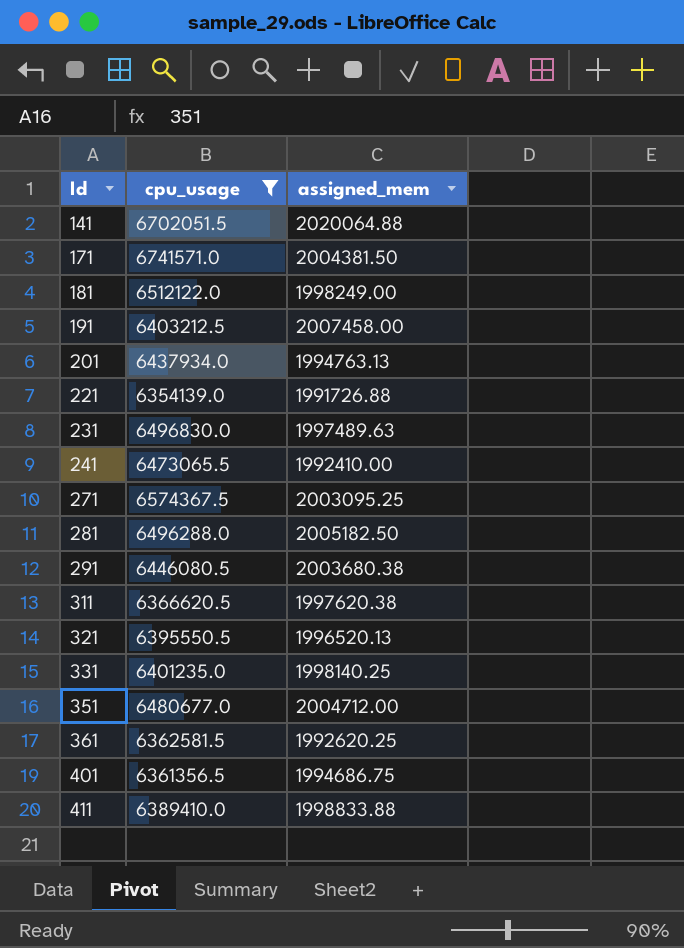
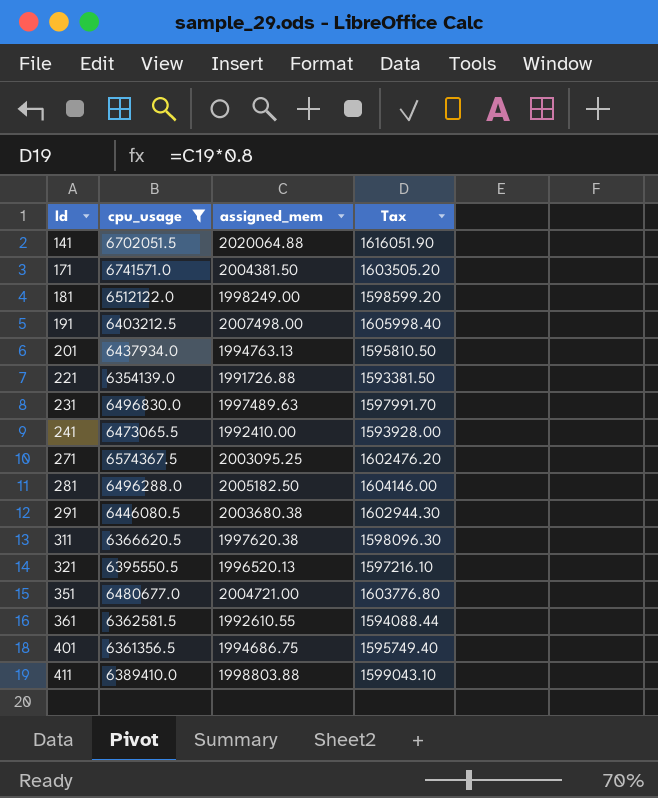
column Tax | formula: none -> [assigned_mem] * 0.8
row 331: 6401235.0 | 1998140.25 -> none
191 | assigned_mem: 2007458.00 -> 2007498.00
351 | assigned_mem: 2004712.00 -> 2004721.00
361 | assigned_mem: 1992620.25 -> 1992610.55
411 | assigned_mem: 1998833.88 -> 1998803.88

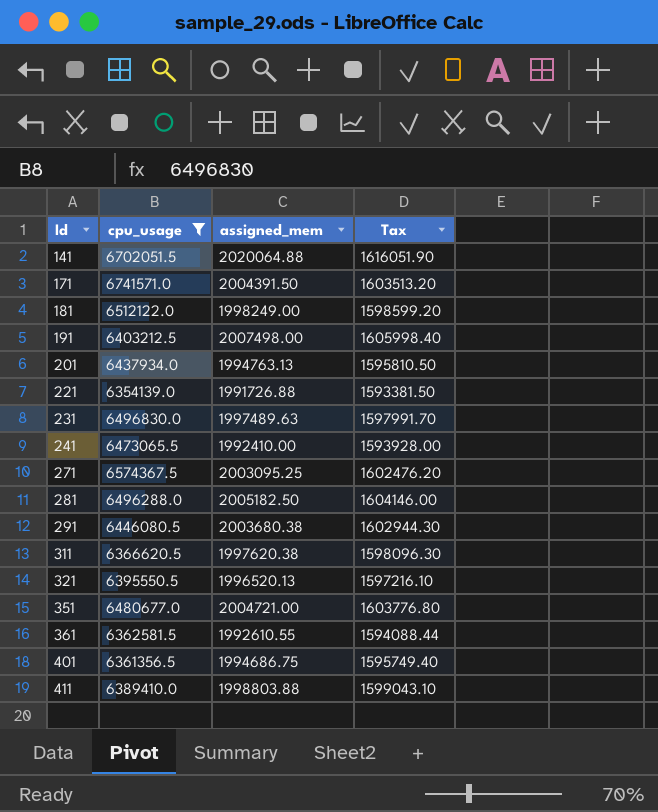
171 | assigned_mem: 2004381.50 -> 2004391.50
171 | Tax: 1603505.20 -> 1603513.20

